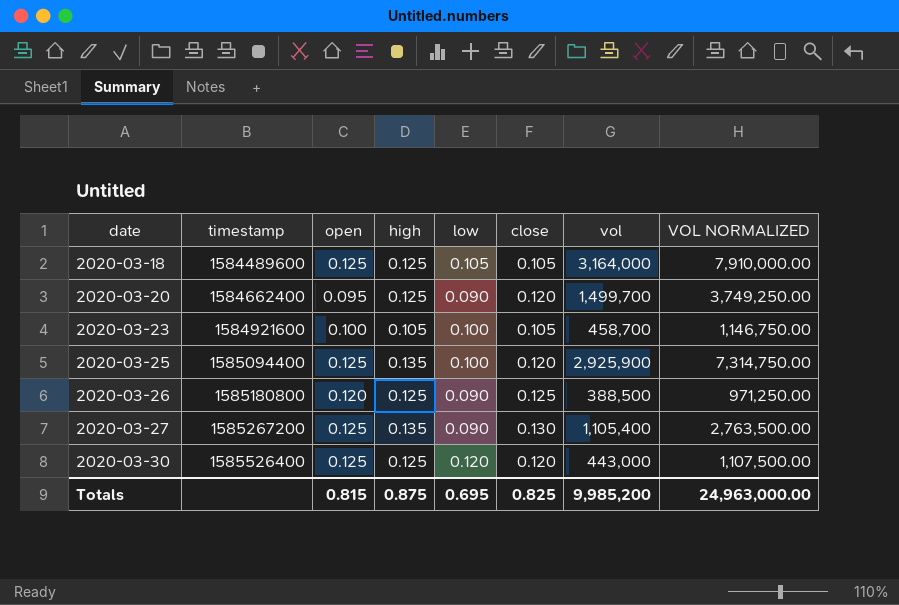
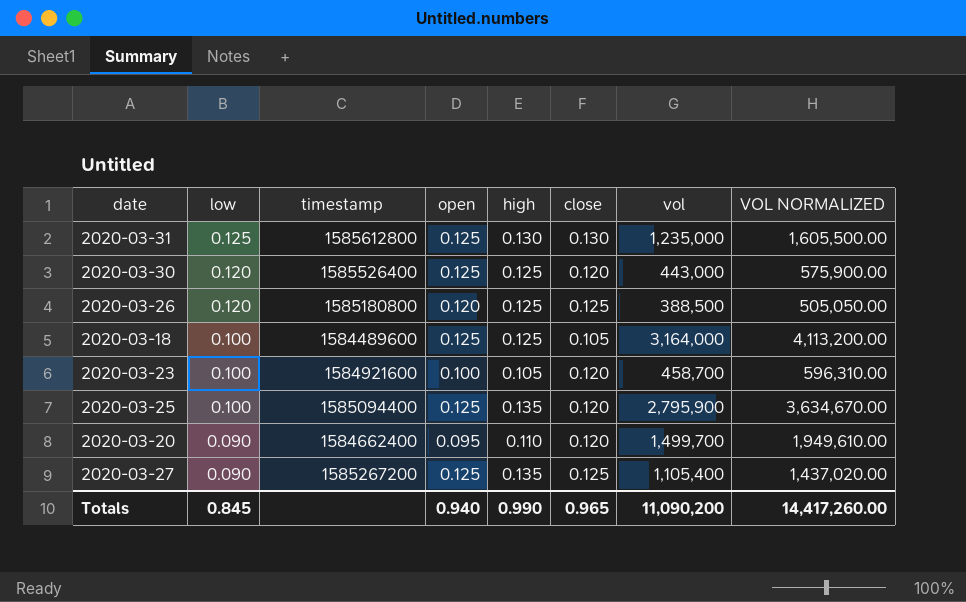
row order: date ascending -> low descending
column low | position: 5 -> 2
column VOL NORMALIZED | formula: [vol] * 2.5 -> [vol] * 1.3
row 2020-03-31: none -> 0.125 | 1585612800 | 0.125 | 0.130 | 0.130 | 1,235,000 | 1,605,500.00
2020-03-26 | low: 0.090 -> 0.120
2020-03-18 | low: 0.105 -> 0.100
2020-03-23 | close: 0.105 -> 0.120
2020-03-25 | vol: 2,925,900 -> 2,795,900
2020-03-20 | high: 0.125 -> 0.110
2020-03-27 | close: 0.130 -> 0.125
Totals | low: 0.695 -> 0.845
Totals | open: 0.815 -> 0.940
Totals | high: 0.875 -> 0.990
Totals | close: 0.825 -> 0.965
Totals | vol: 9,985,200 -> 11,090,200
Totals | VOL NORMALIZED: 24,963,000.00 -> 14,417,260.00

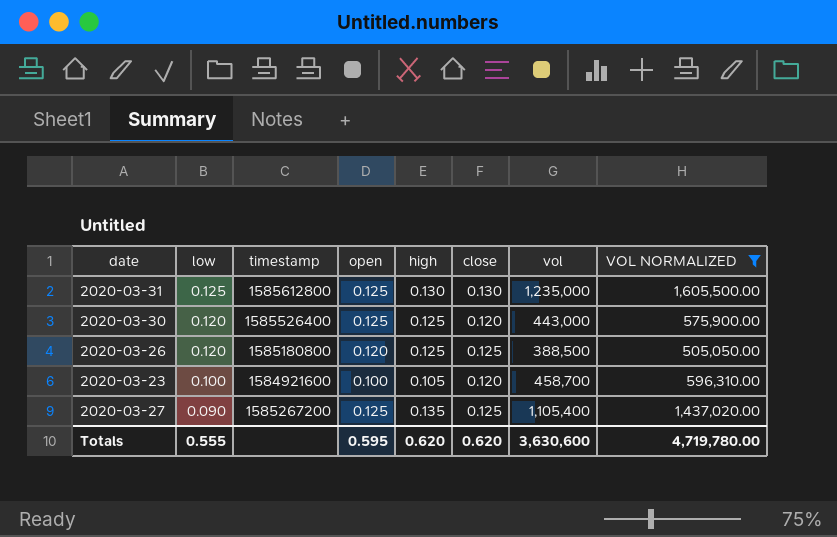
filter: none -> VOL NORMALIZED <= 1,605,500.00
Totals | low: 0.845 -> 0.555
Totals | open: 0.940 -> 0.595
Totals | high: 0.990 -> 0.620
Totals | close: 0.965 -> 0.620
Totals | vol: 11,090,200 -> 3,630,600
Totals | VOL NORMALIZED: 14,417,260.00 -> 4,719,780.00

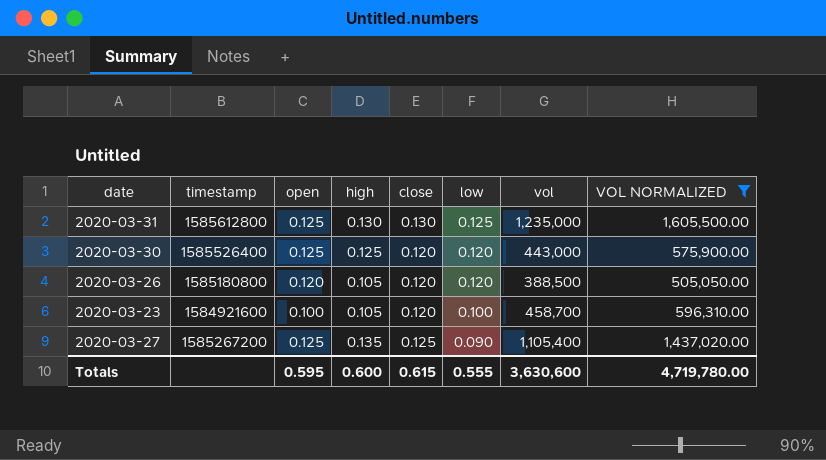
column low | position: 2 -> 6
2020-03-26 | high: 0.125 -> 0.105
2020-03-26 | close: 0.125 -> 0.120
Totals | high: 0.620 -> 0.600
Totals | close: 0.620 -> 0.615

